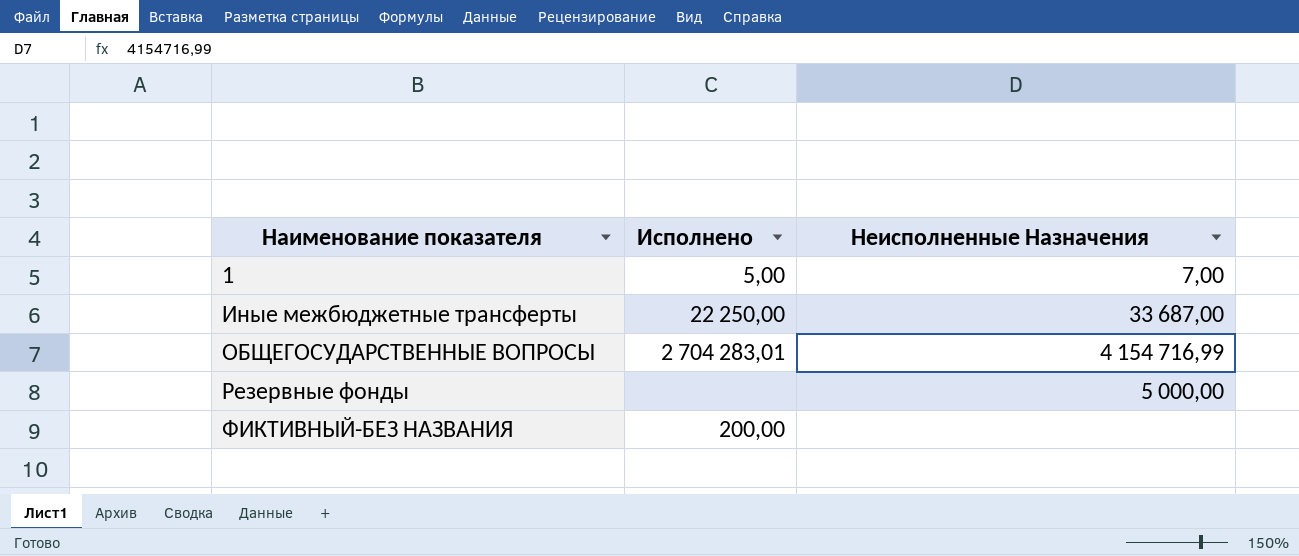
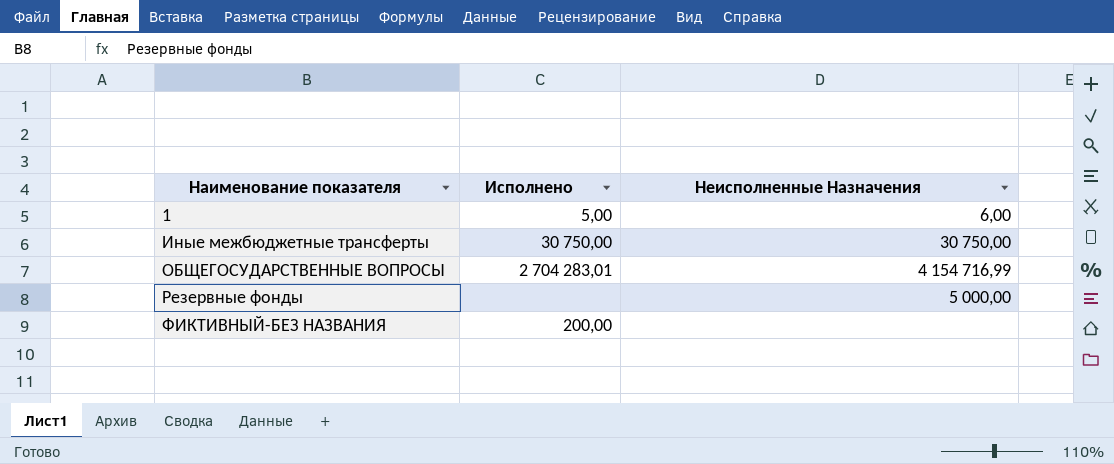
1 | Неисполненные Назначения: 7,00 -> 6,00
Иные межбюджетные трансферты | Исполнено: 22 250,00 -> 30 750,00
Иные межбюджетные трансферты | Неисполненные Назначения: 33 687,00 -> 30 750,00

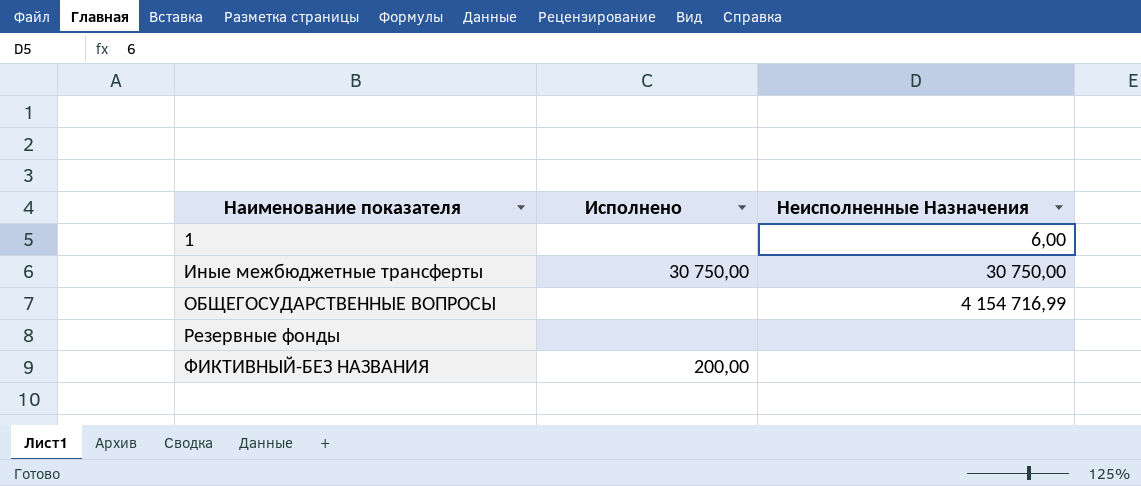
1 | Исполнено: 5,00 -> none
ОБЩЕГОСУДАРСТВЕННЫЕ ВОПРОСЫ | Исполнено: 2 704 283,01 -> none
Резервные фонды | Неисполненные Назначения: 5 000,00 -> none

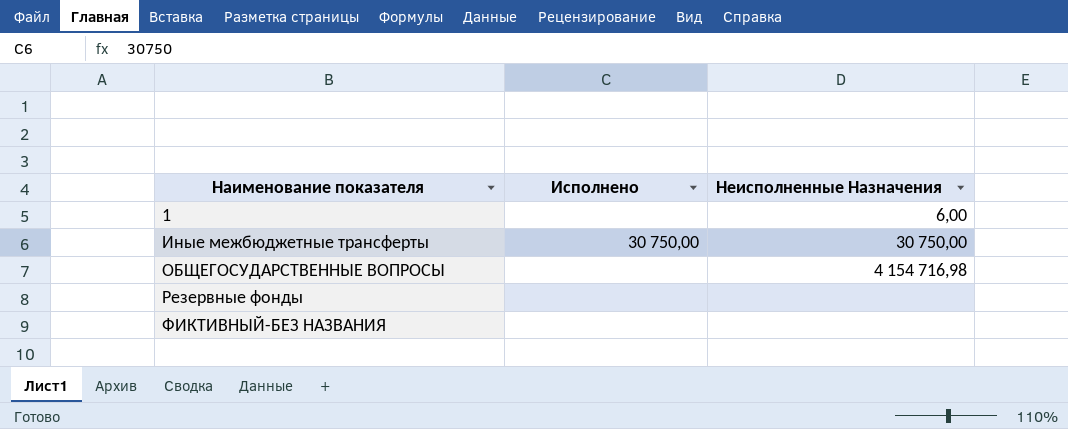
ОБЩЕГОСУДАРСТВЕННЫЕ ВОПРОСЫ | Неисполненные Назначения: 4 154 716,99 -> 4 154 716,98
ФИКТИВНЫЙ-БЕЗ НАЗВАНИЯ | Исполнено: 200,00 -> none

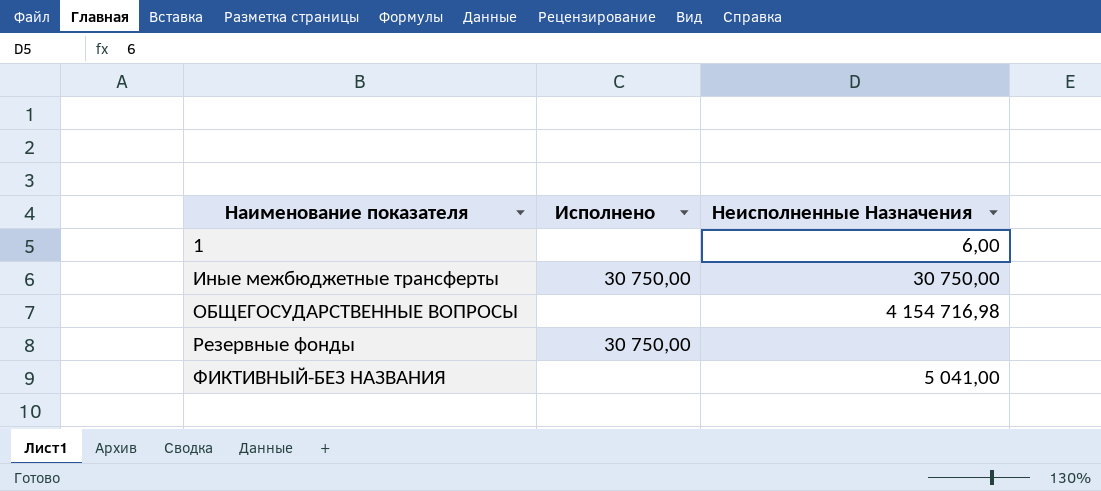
Резервные фонды | Исполнено: none -> 30 750,00
ФИКТИВНЫЙ-БЕЗ НАЗВАНИЯ | Неисполненные Назначения: none -> 5 041,00

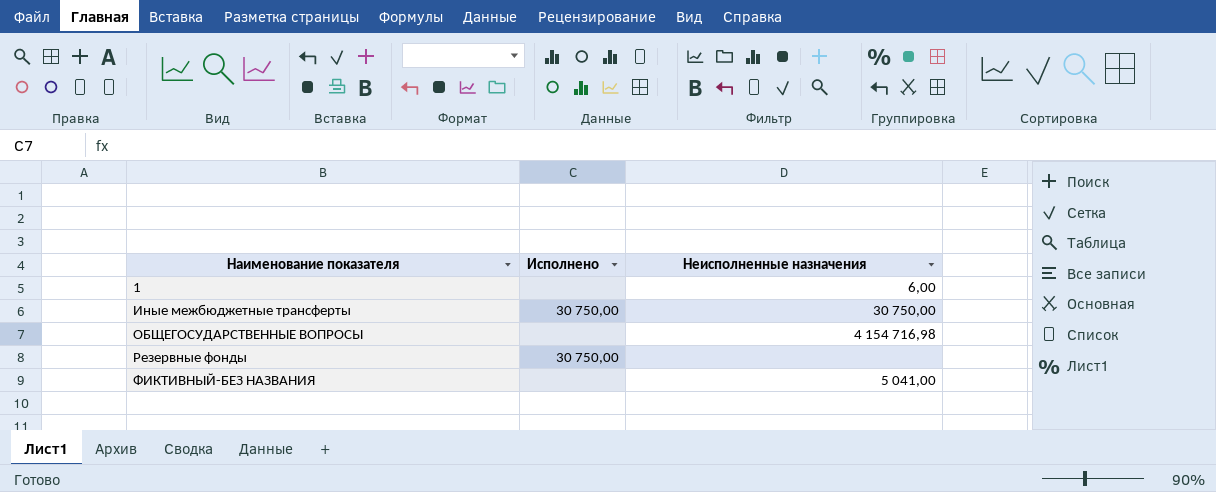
column name: Неисполненные Назначения -> Неисполненные назначения

